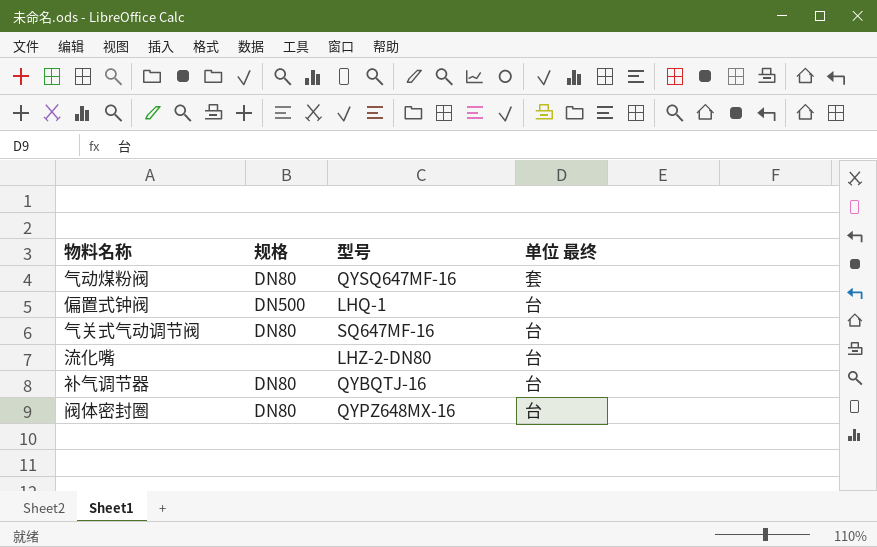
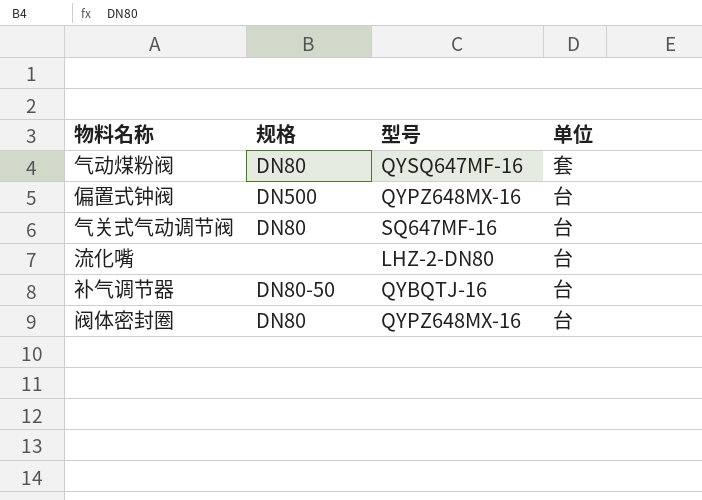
column name: 单位 最终 -> 单位
偏置式钟阀 | 型号: LHQ-1 -> QYPZ648MX-16
补气调节器 | 规格: DN80 -> DN80-50

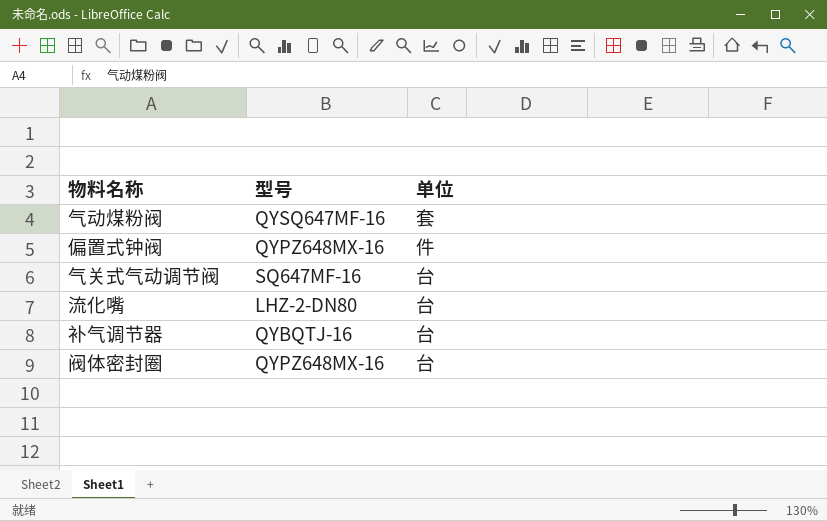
column 规格 | position: 2 -> none
偏置式钟阀 | 单位: 台 -> 件

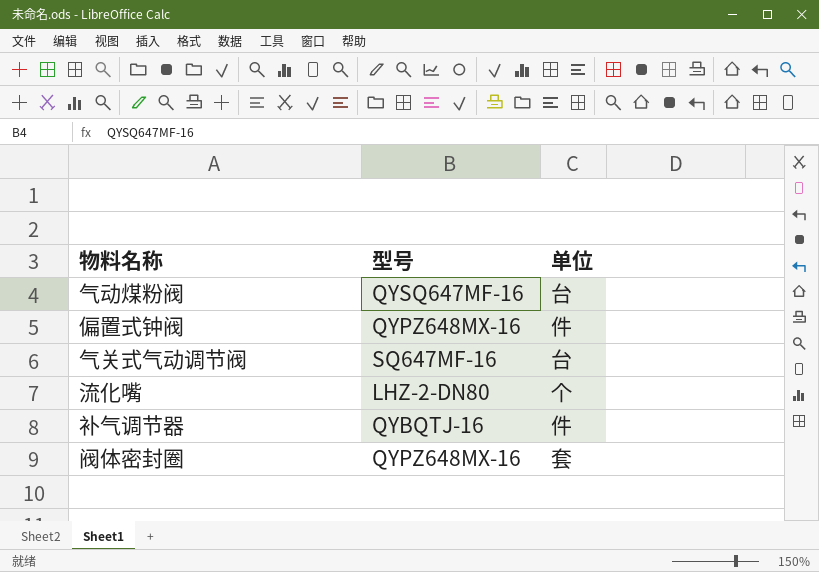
气动煤粉阀 | 单位: 套 -> 台
流化嘴 | 单位: 台 -> 个
补气调节器 | 单位: 台 -> 件
阀体密封圈 | 单位: 台 -> 套

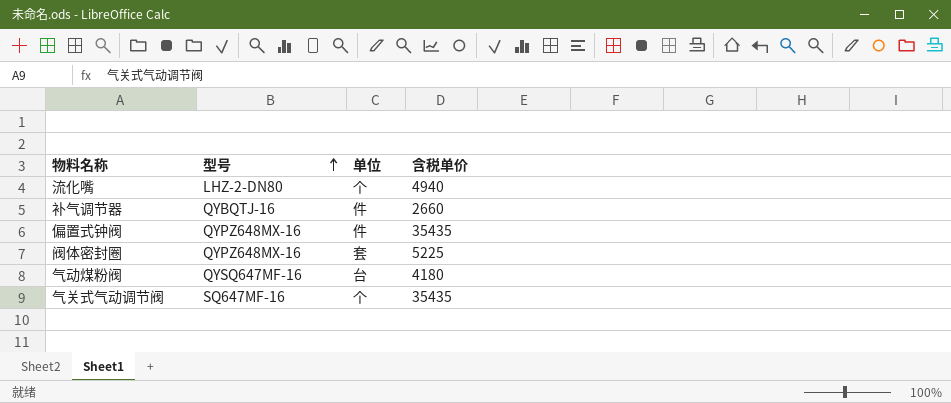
row order: none -> 型号 ascending
column 含税单价 | position: none -> 4
气关式气动调节阀 | 单位: 台 -> 个

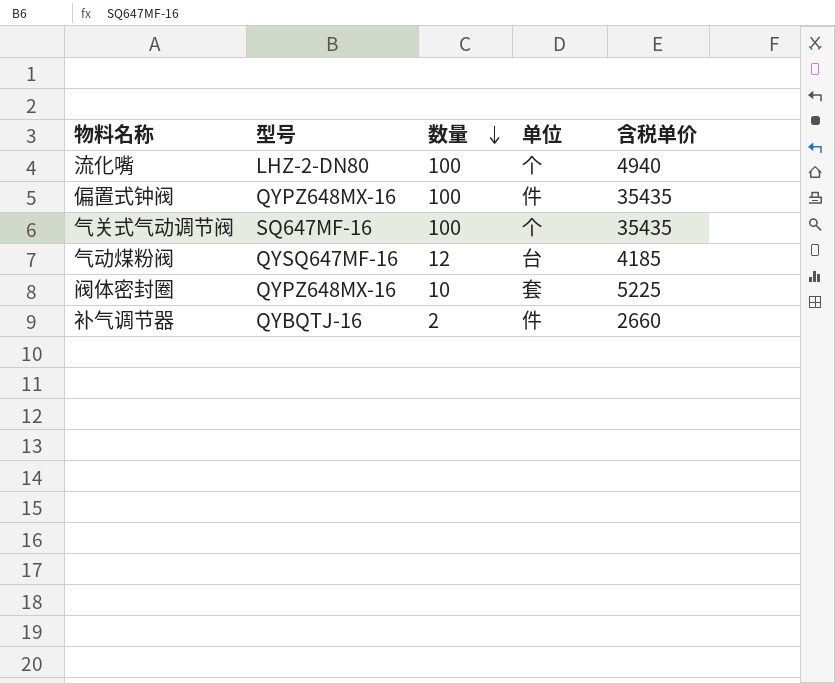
row order: 型号 ascending -> 数量 descending
column 数量 | position: none -> 3
气动煤粉阀 | 含税单价: 4180 -> 4185

